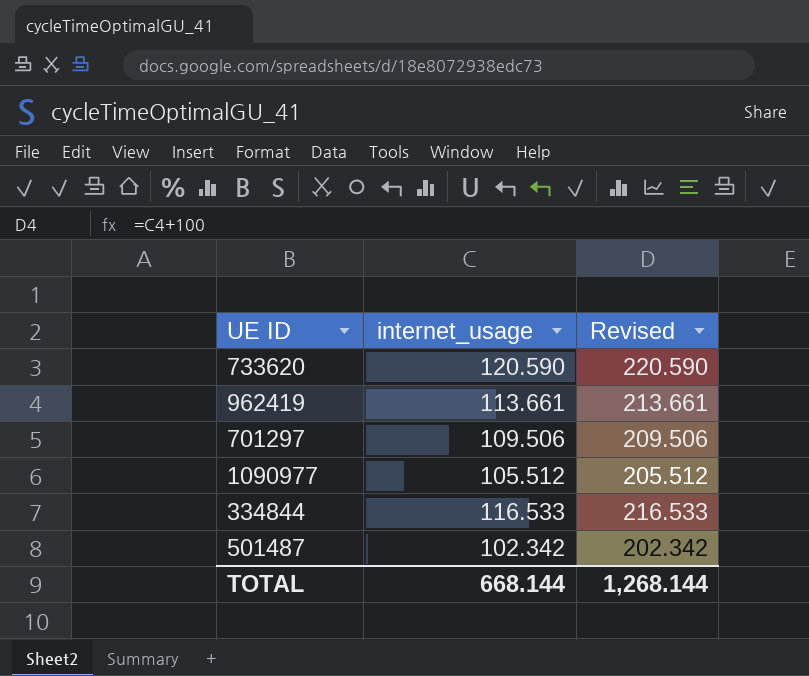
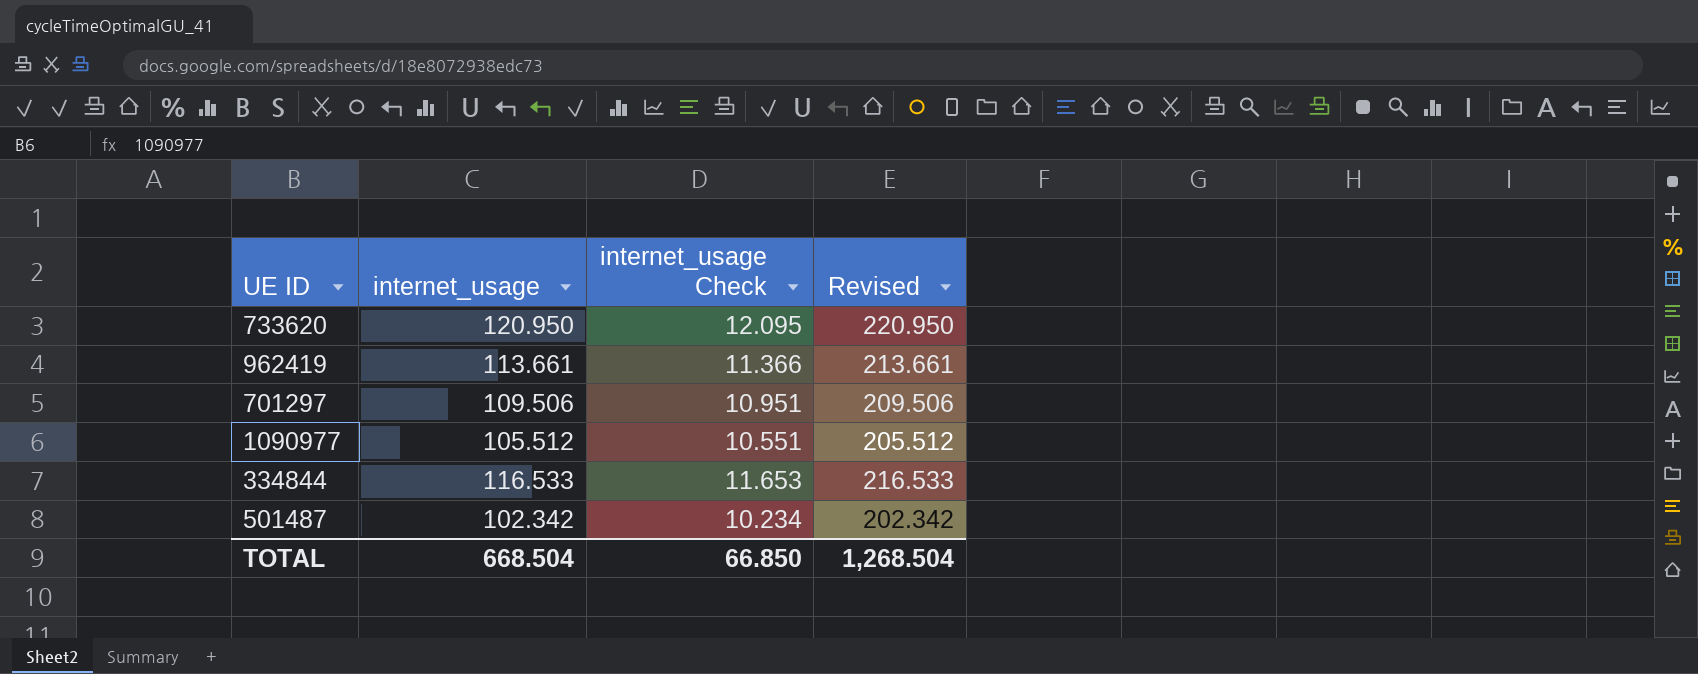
column internet_usage Check | formula: none -> [internet_usage] * 0.1
733620 | internet_usage: 120.590 -> 120.950
733620 | Revised: 220.590 -> 220.950
TOTAL | internet_usage: 668.144 -> 668.504
TOTAL | Revised: 1,268.144 -> 1,268.504

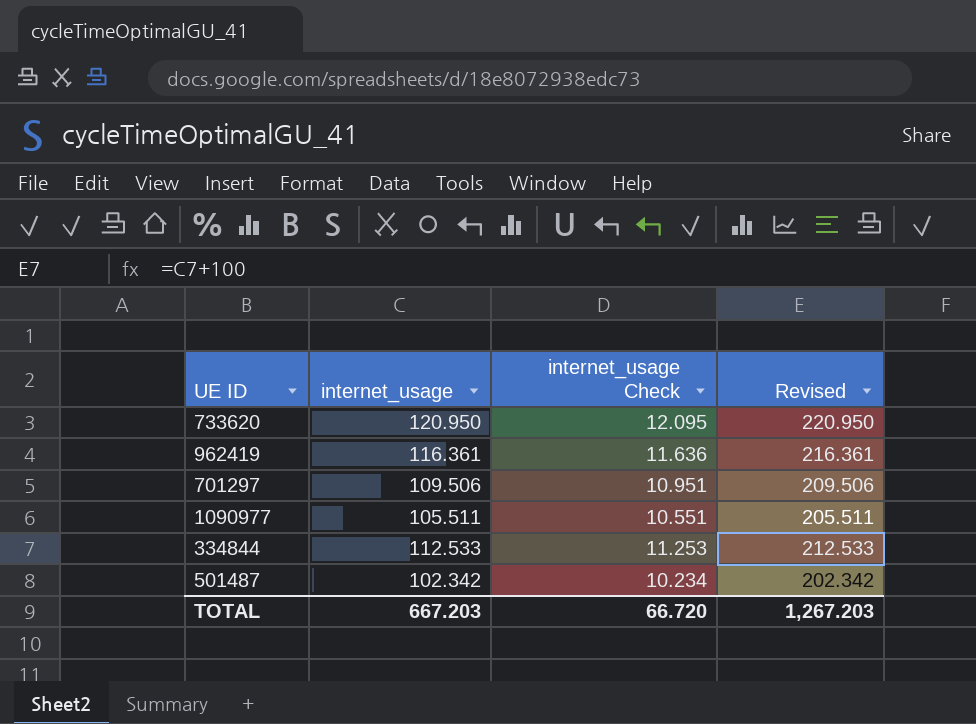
962419 | internet_usage: 113.661 -> 116.361
962419 | internet_usage Check: 11.366 -> 11.636
962419 | Revised: 213.661 -> 216.361
1090977 | internet_usage: 105.512 -> 105.511
1090977 | Revised: 205.512 -> 205.511
334844 | internet_usage: 116.533 -> 112.533
334844 | internet_usage Check: 11.653 -> 11.253
334844 | Revised: 216.533 -> 212.533
TOTAL | internet_usage: 668.504 -> 667.203
TOTAL | internet_usage Check: 66.850 -> 66.720
TOTAL | Revised: 1,268.504 -> 1,267.203

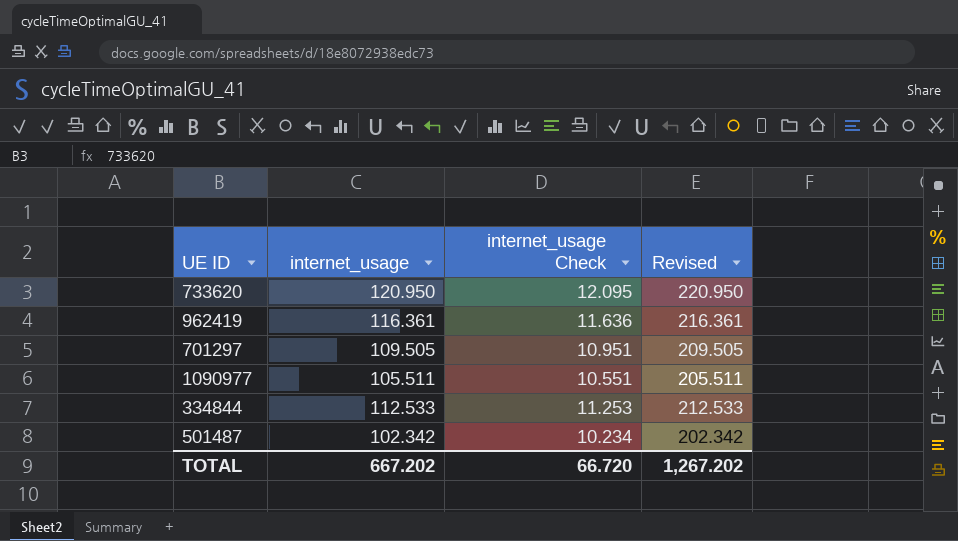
701297 | internet_usage: 109.506 -> 109.505
701297 | Revised: 209.506 -> 209.505
TOTAL | internet_usage: 667.203 -> 667.202
TOTAL | Revised: 1,267.203 -> 1,267.202

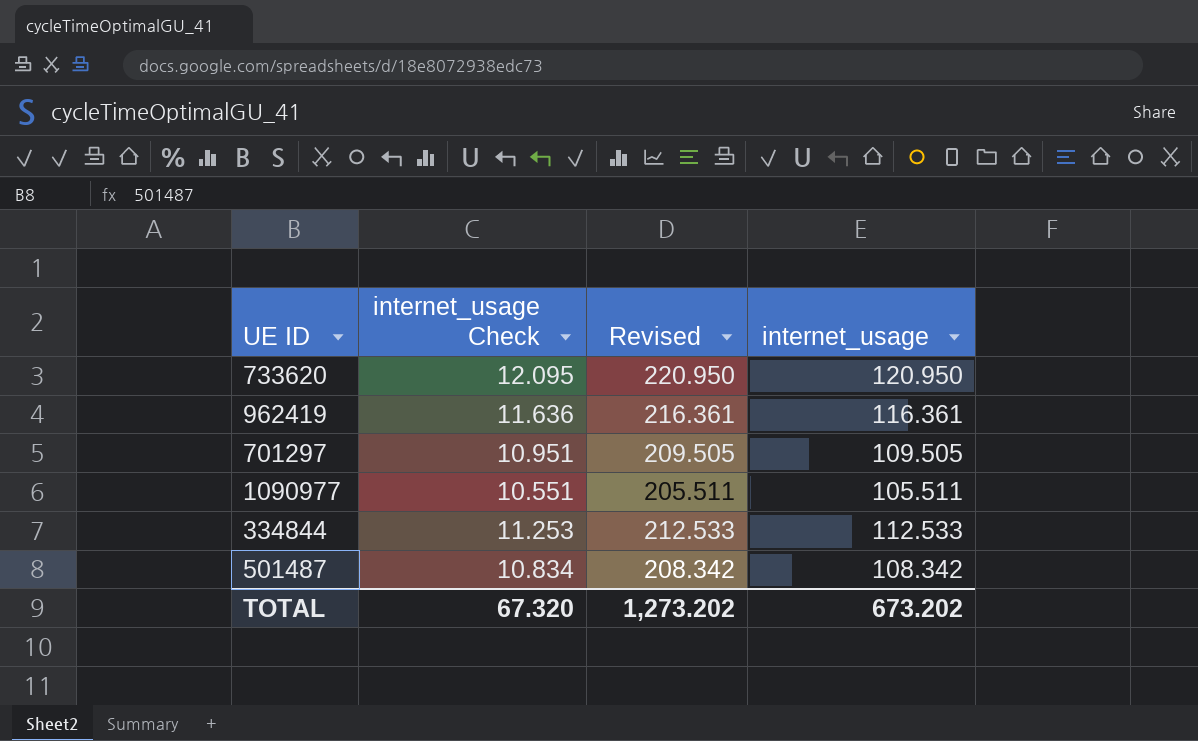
column internet_usage | position: 2 -> 4
501487 | internet_usage Check: 10.234 -> 10.834
501487 | Revised: 202.342 -> 208.342
501487 | internet_usage: 102.342 -> 108.342
TOTAL | internet_usage Check: 66.720 -> 67.320
TOTAL | Revised: 1,267.202 -> 1,273.202
TOTAL | internet_usage: 667.202 -> 673.202

